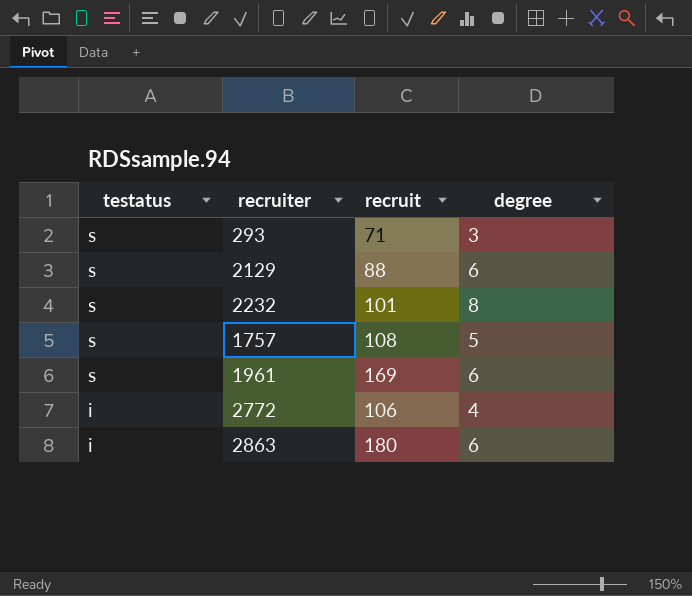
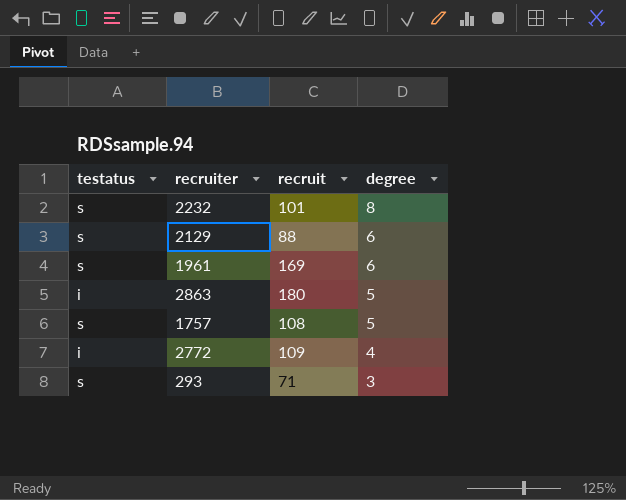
row order: testatus descending -> degree descending
2863 | degree: 6 -> 5
2772 | recruit: 106 -> 109

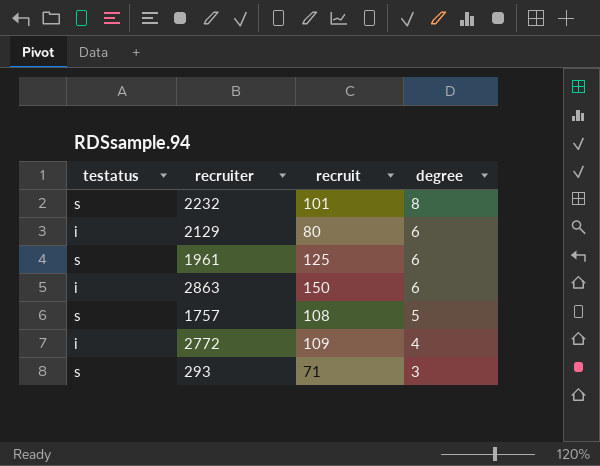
2129 | testatus: s -> i
2129 | recruit: 88 -> 80
1961 | recruit: 169 -> 125
2863 | recruit: 180 -> 150
2863 | degree: 5 -> 6

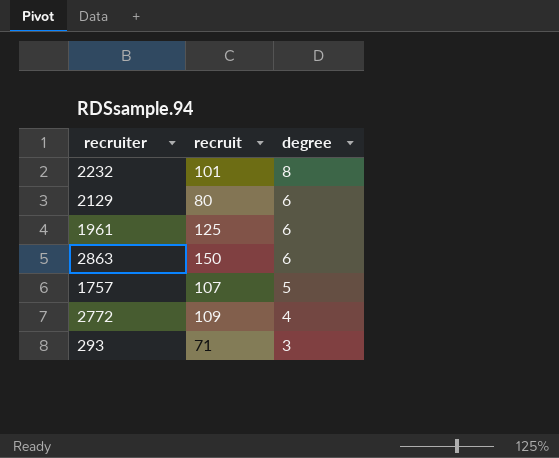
column testatus | position: 1 -> none
1757 | recruit: 108 -> 107

